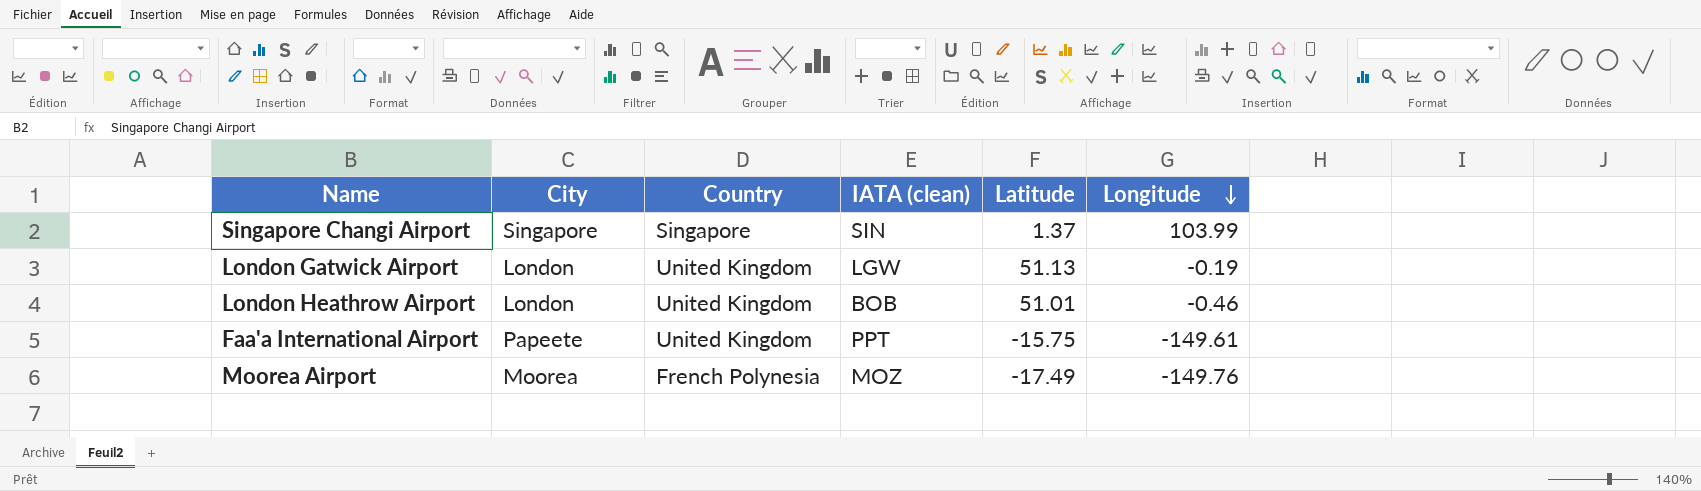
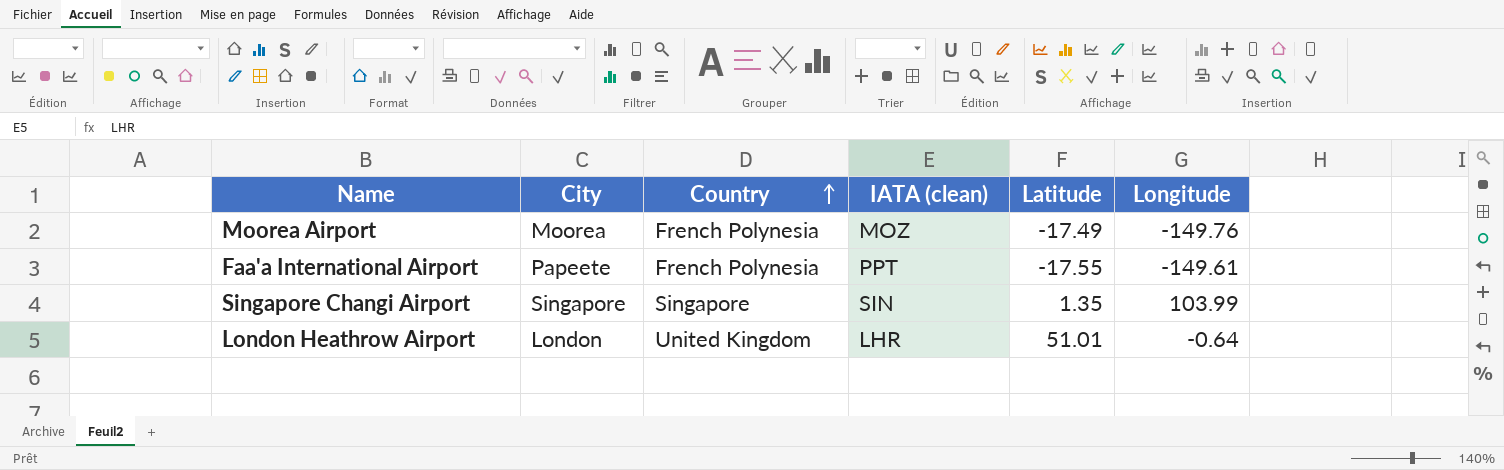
row order: Longitude descending -> Country ascending
row London Gatwick Airport: London | United Kingdom | LGW | 51.13 | -0.19 -> none
Faa'a International Airport | Country: United Kingdom -> French Polynesia
Faa'a International Airport | Latitude: -15.75 -> -17.55
Singapore Changi Airport | Latitude: 1.37 -> 1.35
London Heathrow Airport | IATA (clean): BOB -> LHR
London Heathrow Airport | Longitude: -0.46 -> -0.64

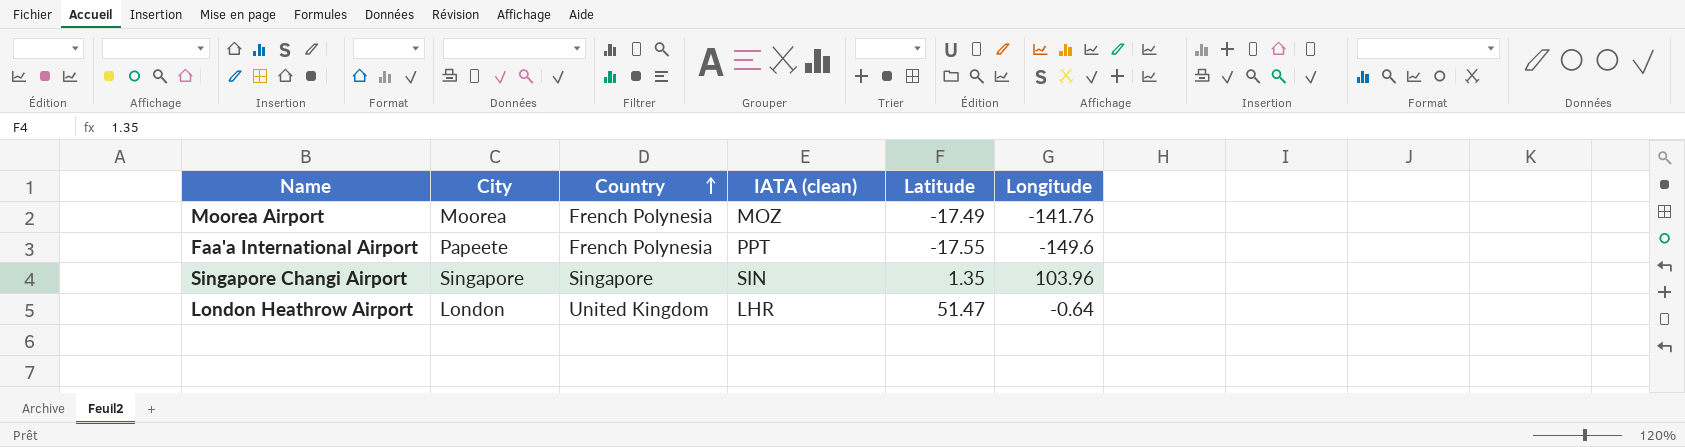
Moorea Airport | Longitude: -149.76 -> -141.76
Faa'a International Airport | Longitude: -149.61 -> -149.6
Singapore Changi Airport | Longitude: 103.99 -> 103.96
London Heathrow Airport | Latitude: 51.01 -> 51.47

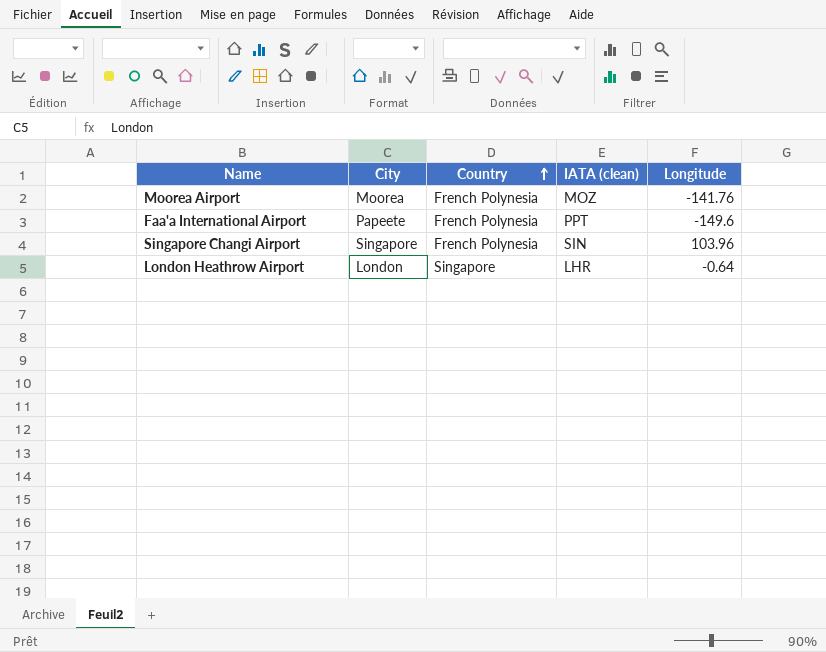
column Latitude | position: 5 -> none
Singapore Changi Airport | Country: Singapore -> French Polynesia
London Heathrow Airport | Country: United Kingdom -> Singapore

